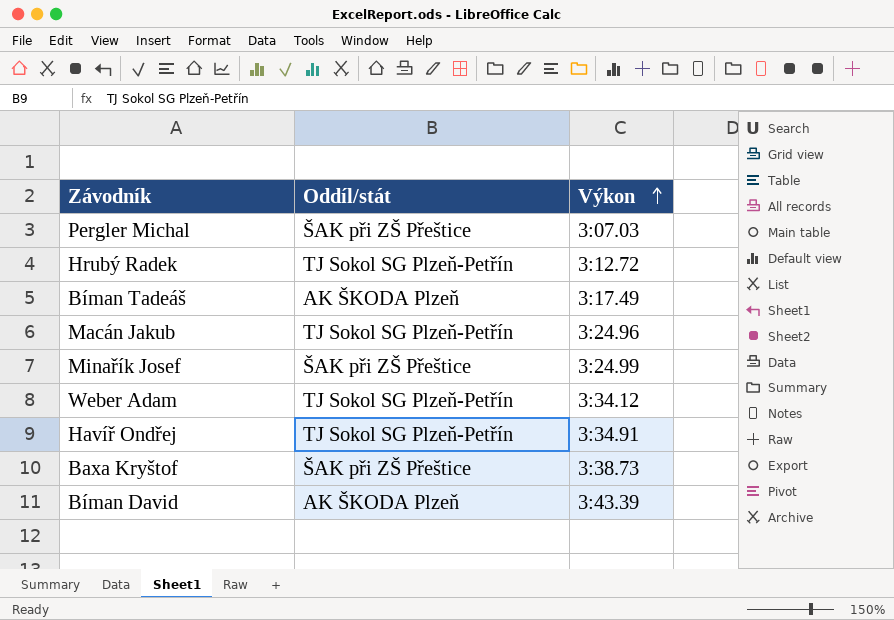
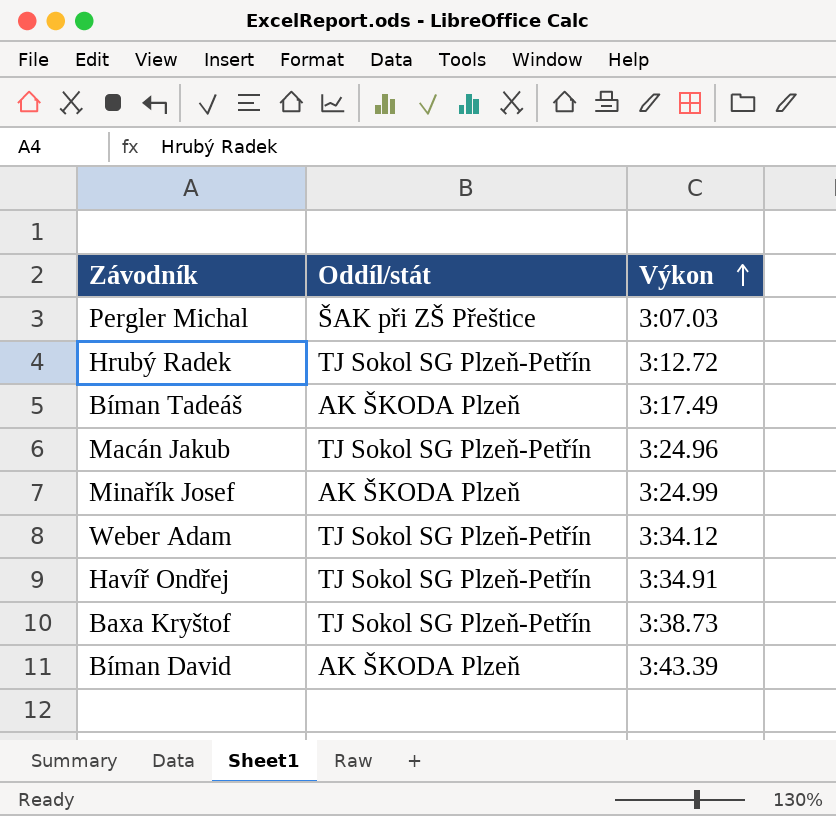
Minařík Josef | Oddíl/stát: ŠAK při ZŠ Přeštice -> AK ŠKODA Plzeň
Baxa Kryštof | Oddíl/stát: ŠAK při ZŠ Přeštice -> TJ Sokol SG Plzeň-Petřín

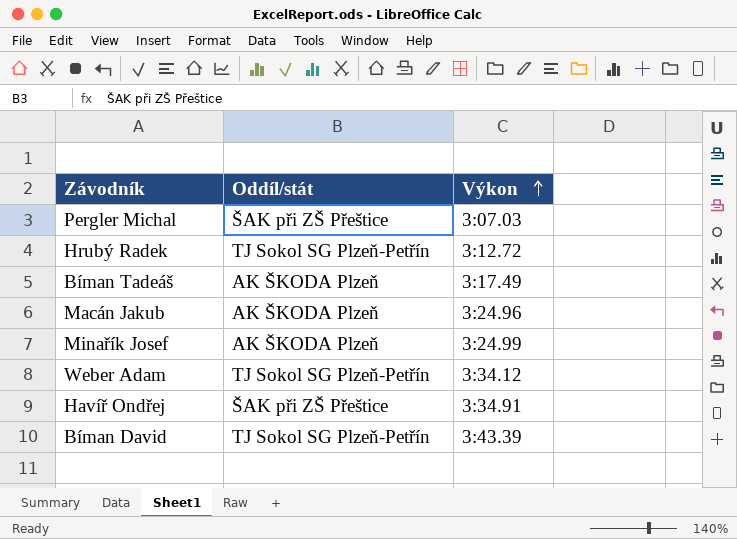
row Baxa Kryštof: TJ Sokol SG Plzeň-Petřín | 3:38.73 -> none
Macán Jakub | Oddíl/stát: TJ Sokol SG Plzeň-Petřín -> AK ŠKODA Plzeň
Havíř Ondřej | Oddíl/stát: TJ Sokol SG Plzeň-Petřín -> ŠAK při ZŠ Přeštice
Bíman David | Oddíl/stát: AK ŠKODA Plzeň -> TJ Sokol SG Plzeň-Petřín

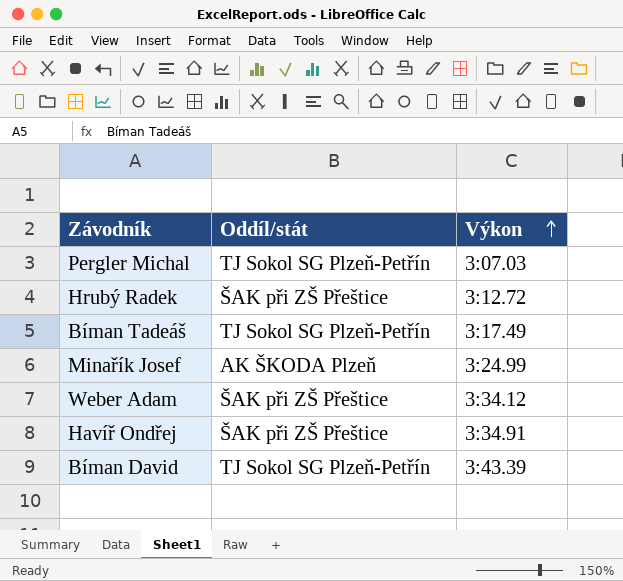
row Macán Jakub: AK ŠKODA Plzeň | 3:24.96 -> none
Pergler Michal | Oddíl/stát: ŠAK při ZŠ Přeštice -> TJ Sokol SG Plzeň-Petřín
Hrubý Radek | Oddíl/stát: TJ Sokol SG Plzeň-Petřín -> ŠAK při ZŠ Přeštice
Bíman Tadeáš | Oddíl/stát: AK ŠKODA Plzeň -> TJ Sokol SG Plzeň-Petřín
Weber Adam | Oddíl/stát: TJ Sokol SG Plzeň-Petřín -> ŠAK při ZŠ Přeštice

